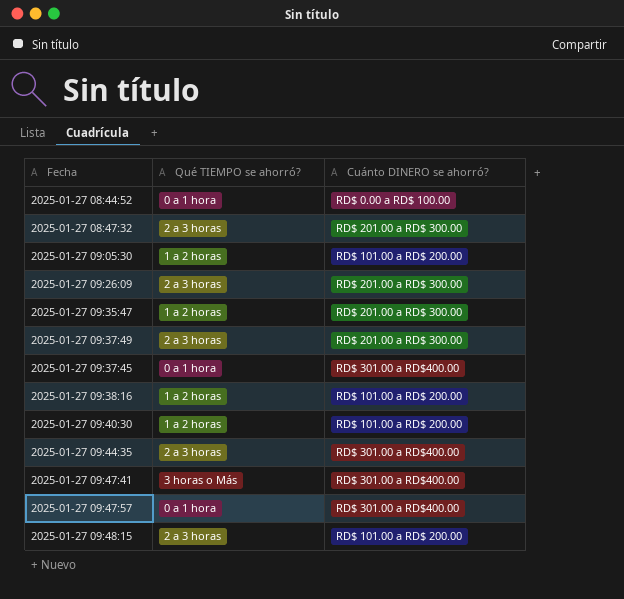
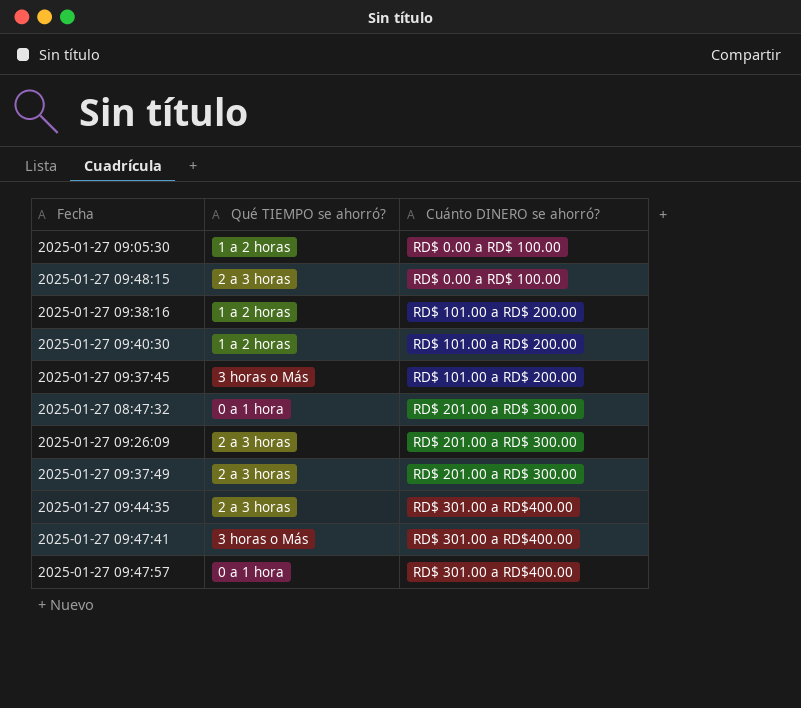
row order: none -> Cuánto DINERO se ahorró? ascending
row 2025-01-27 08:44:52: 0 a 1 hora | RD$ 0.00 a RD$ 100.00 -> none
row 2025-01-27 09:35:47: 1 a 2 horas | RD$ 201.00 a RD$ 300.00 -> none
2025-01-27 09:05:30 | Cuánto DINERO se ahorró?: RD$ 101.00 a RD$ 200.00 -> RD$ 0.00 a RD$ 100.00
2025-01-27 09:48:15 | Cuánto DINERO se ahorró?: RD$ 101.00 a RD$ 200.00 -> RD$ 0.00 a RD$ 100.00
2025-01-27 09:37:45 | Qué TIEMPO se ahorró?: 0 a 1 hora -> 3 horas o Más
2025-01-27 09:37:45 | Cuánto DINERO se ahorró?: RD$ 301.00 a RD$400.00 -> RD$ 101.00 a RD$ 200.00
2025-01-27 08:47:32 | Qué TIEMPO se ahorró?: 2 a 3 horas -> 0 a 1 hora

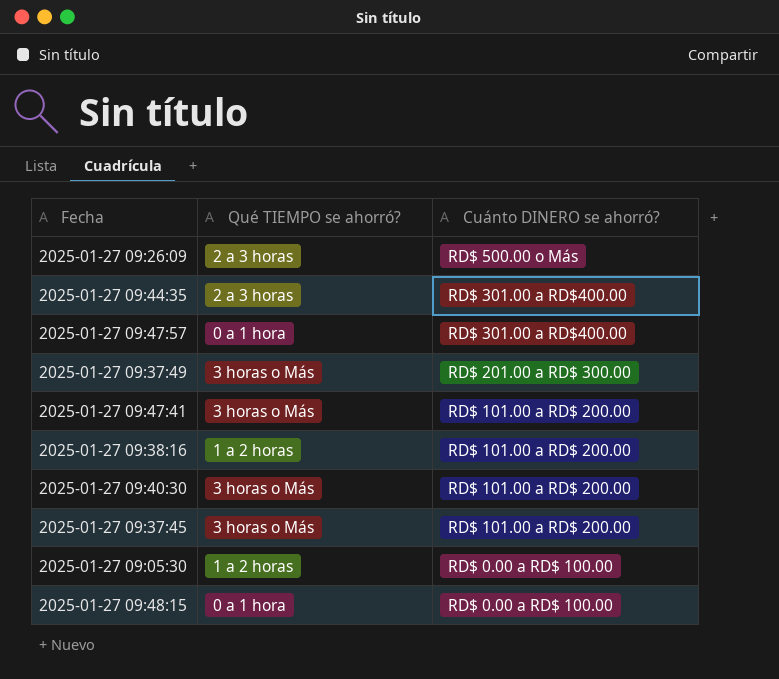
row order: Cuánto DINERO se ahorró? ascending -> Cuánto DINERO se ahorró? descending
row 2025-01-27 08:47:32: 0 a 1 hora | RD$ 201.00 a RD$ 300.00 -> none
2025-01-27 09:26:09 | Cuánto DINERO se ahorró?: RD$ 201.00 a RD$ 300.00 -> RD$ 500.00 o Más
2025-01-27 09:37:49 | Qué TIEMPO se ahorró?: 2 a 3 horas -> 3 horas o Más
2025-01-27 09:47:41 | Cuánto DINERO se ahorró?: RD$ 301.00 a RD$400.00 -> RD$ 101.00 a RD$ 200.00
2025-01-27 09:40:30 | Qué TIEMPO se ahorró?: 1 a 2 horas -> 3 horas o Más
2025-01-27 09:48:15 | Qué TIEMPO se ahorró?: 2 a 3 horas -> 0 a 1 hora

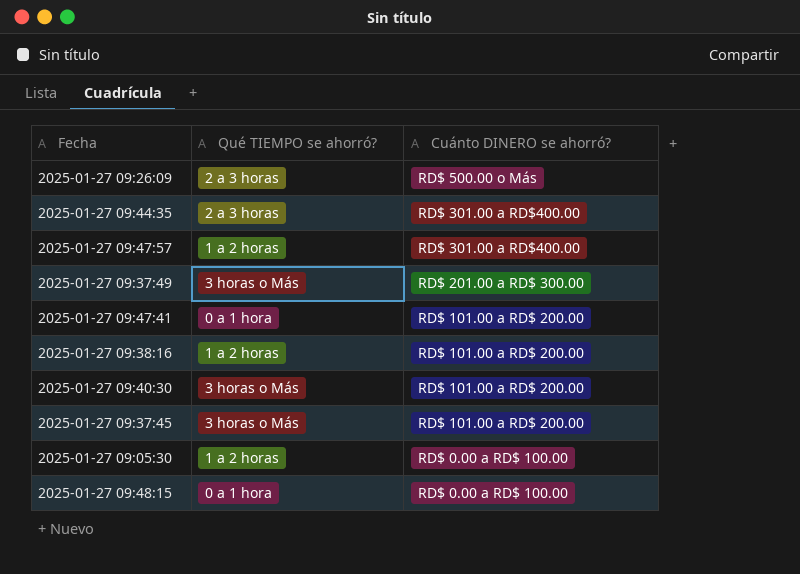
2025-01-27 09:47:57 | Qué TIEMPO se ahorró?: 0 a 1 hora -> 1 a 2 horas
2025-01-27 09:47:41 | Qué TIEMPO se ahorró?: 3 horas o Más -> 0 a 1 hora

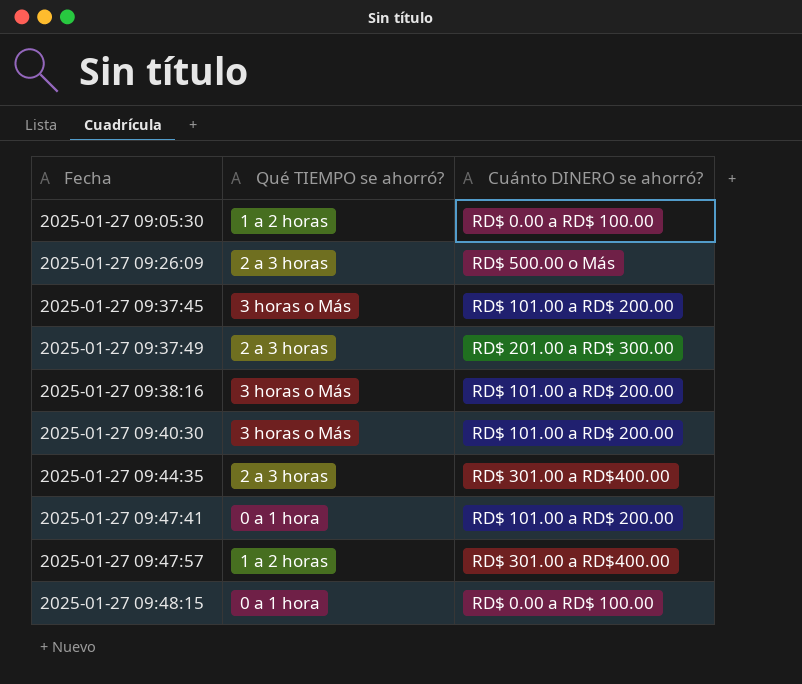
row order: Cuánto DINERO se ahorró? descending -> Fecha ascending
2025-01-27 09:37:49 | Qué TIEMPO se ahorró?: 3 horas o Más -> 2 a 3 horas
2025-01-27 09:38:16 | Qué TIEMPO se ahorró?: 1 a 2 horas -> 3 horas o Más

